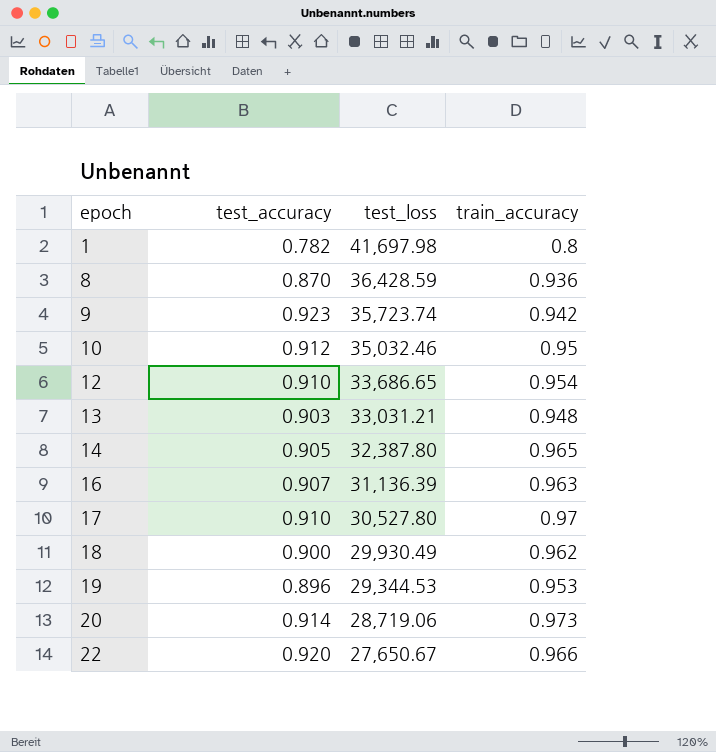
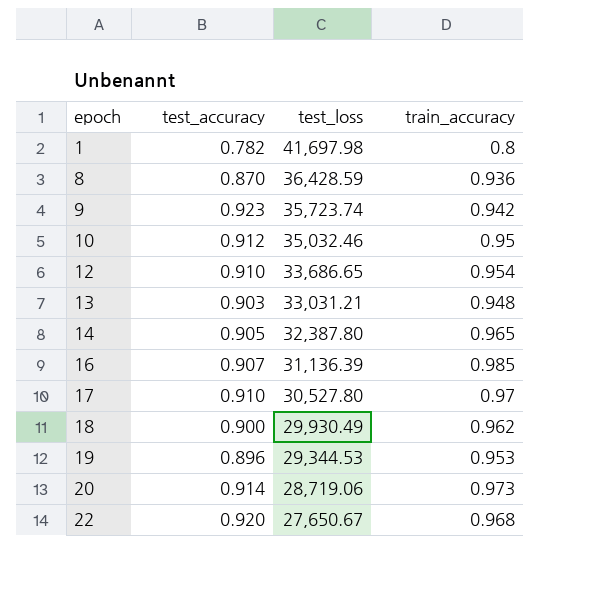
16 | train_accuracy: 0.963 -> 0.985
22 | train_accuracy: 0.966 -> 0.968

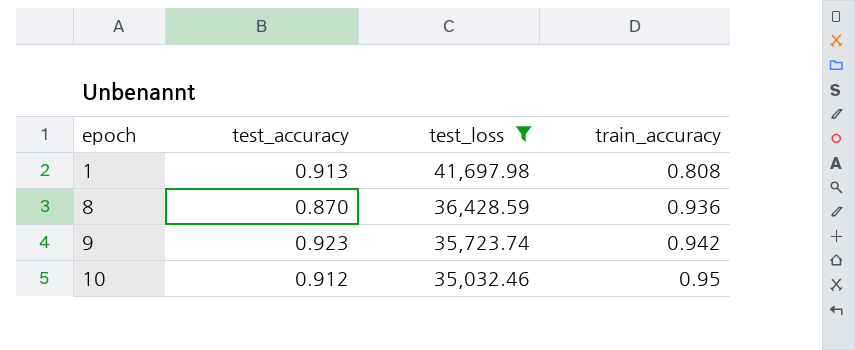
filter: none -> test_loss >= 35,032.46
1 | test_accuracy: 0.782 -> 0.913
1 | train_accuracy: 0.8 -> 0.808

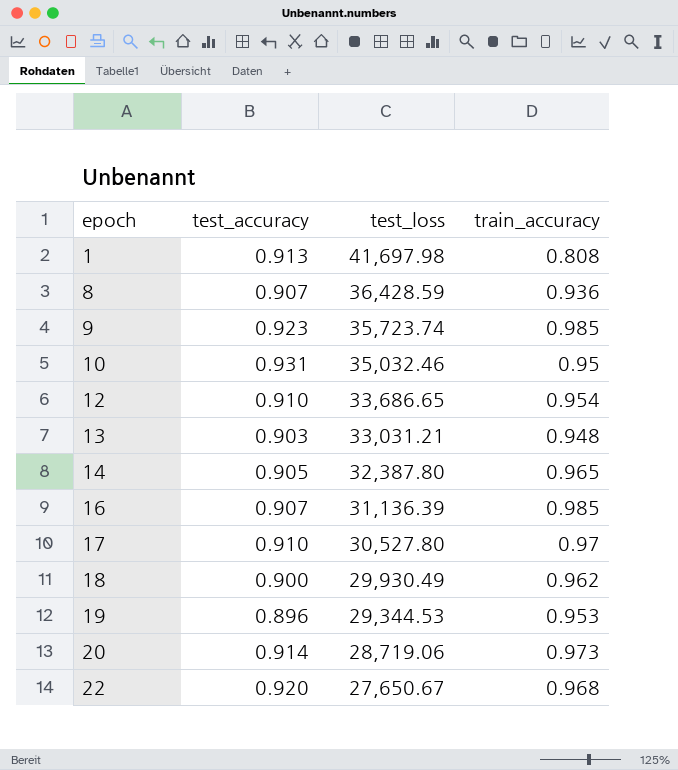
filter: test_loss >= 35,032.46 -> none
8 | test_accuracy: 0.870 -> 0.907
9 | train_accuracy: 0.942 -> 0.985
10 | test_accuracy: 0.912 -> 0.931

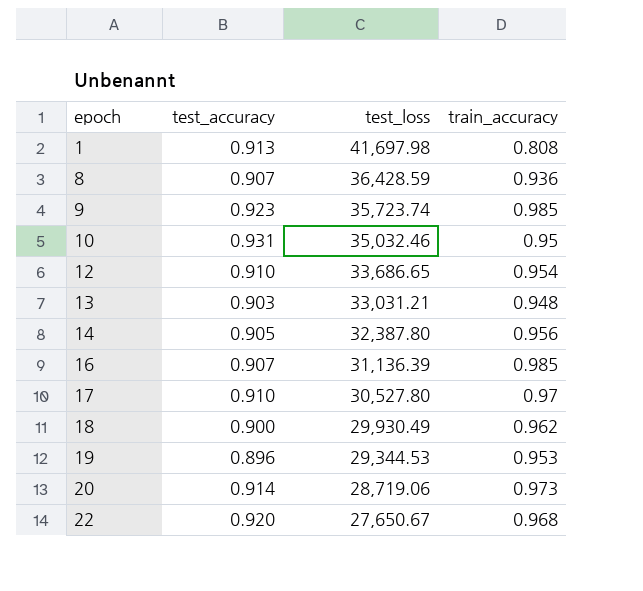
14 | train_accuracy: 0.965 -> 0.956

